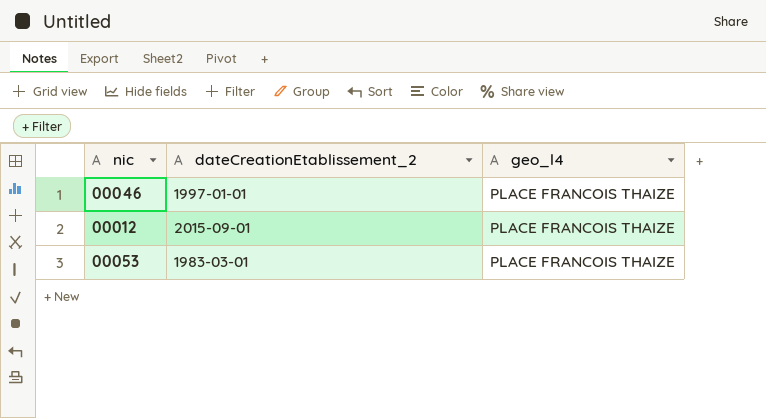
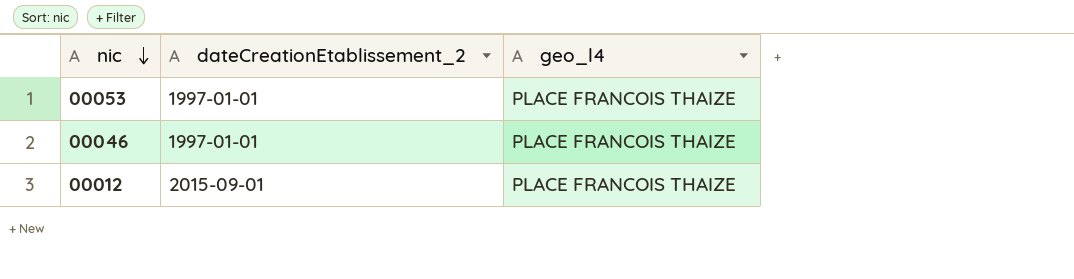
row order: none -> nic descending
00053 | dateCreationEtablissement_2: 1983-03-01 -> 1997-01-01

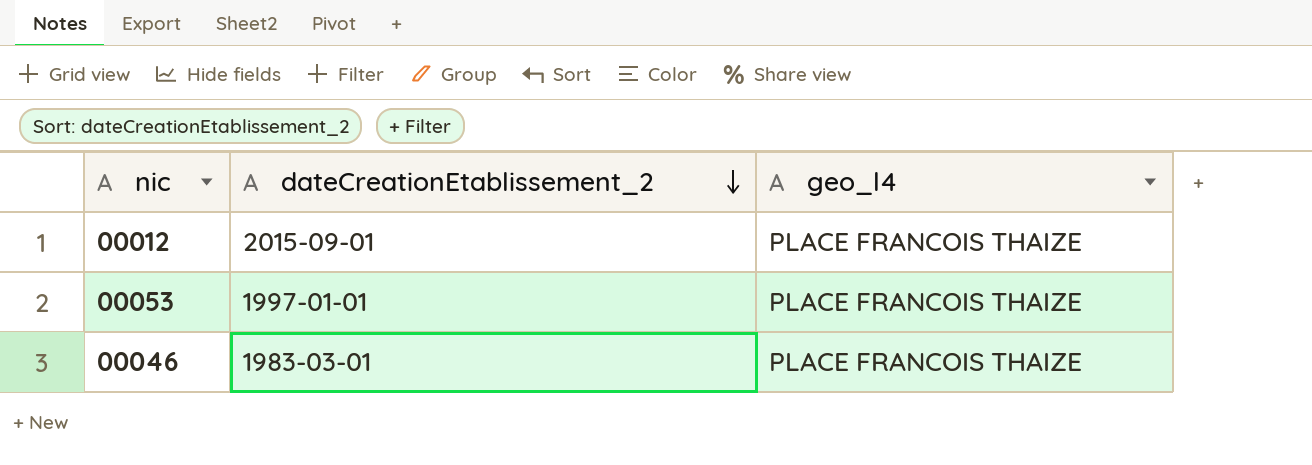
row order: nic descending -> dateCreationEtablissement_2 descending
00046 | dateCreationEtablissement_2: 1997-01-01 -> 1983-03-01

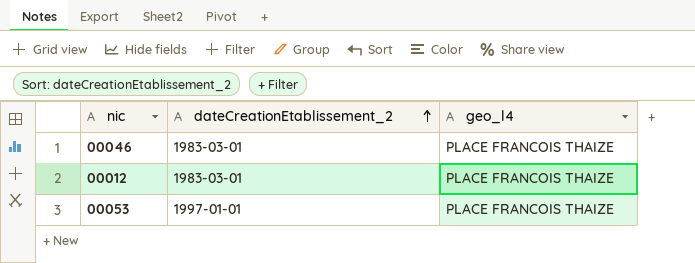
row order: dateCreationEtablissement_2 descending -> dateCreationEtablissement_2 ascending
00012 | dateCreationEtablissement_2: 2015-09-01 -> 1983-03-01

